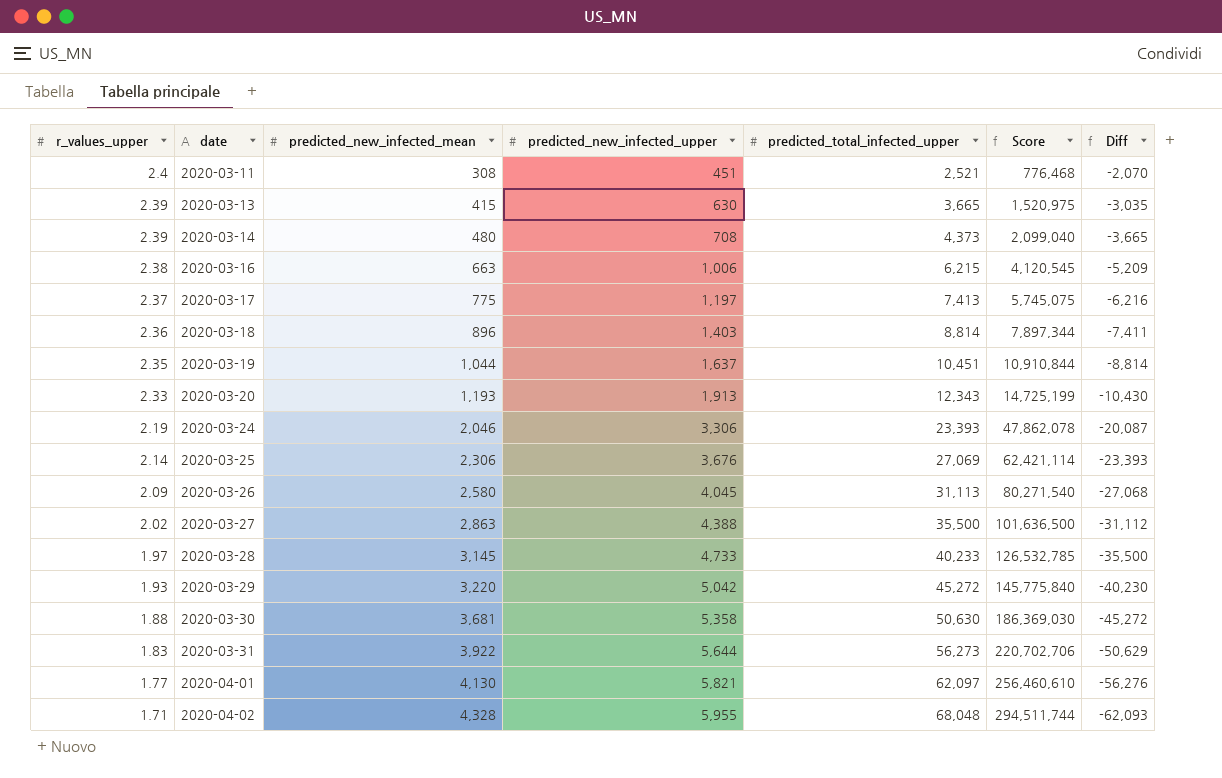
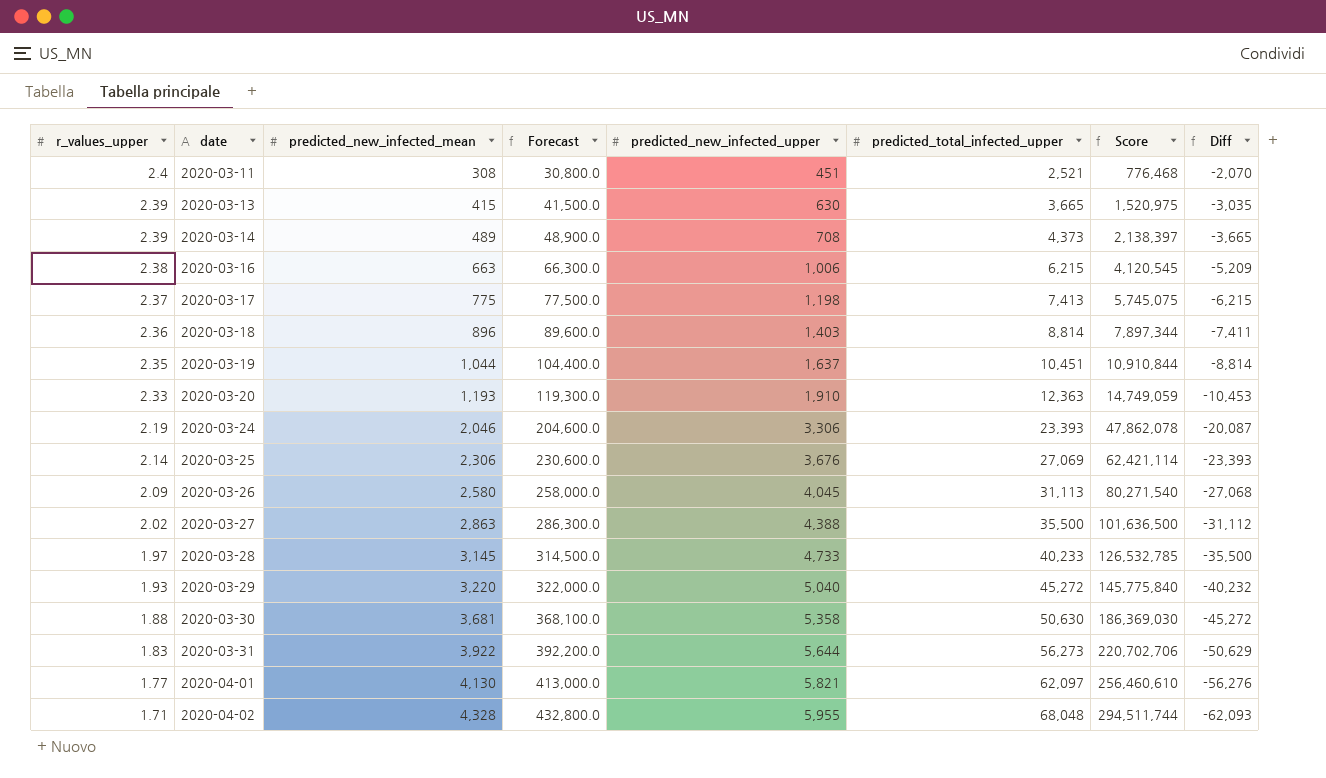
column Forecast | formula: none -> [predicted_new_infected_mean] * 100
2020-03-14 | predicted_new_infected_mean: 480 -> 489
2020-03-14 | Score: 2,099,040 -> 2,138,397
2020-03-17 | predicted_new_infected_upper: 1,197 -> 1,198
2020-03-17 | Diff: -6,216 -> -6,215
2020-03-20 | predicted_new_infected_upper: 1,913 -> 1,910
2020-03-20 | predicted_total_infected_upper: 12,343 -> 12,363
2020-03-20 | Score: 14,725,199 -> 14,749,059
2020-03-20 | Diff: -10,430 -> -10,453
2020-03-29 | predicted_new_infected_upper: 5,042 -> 5,040
2020-03-29 | Diff: -40,230 -> -40,232

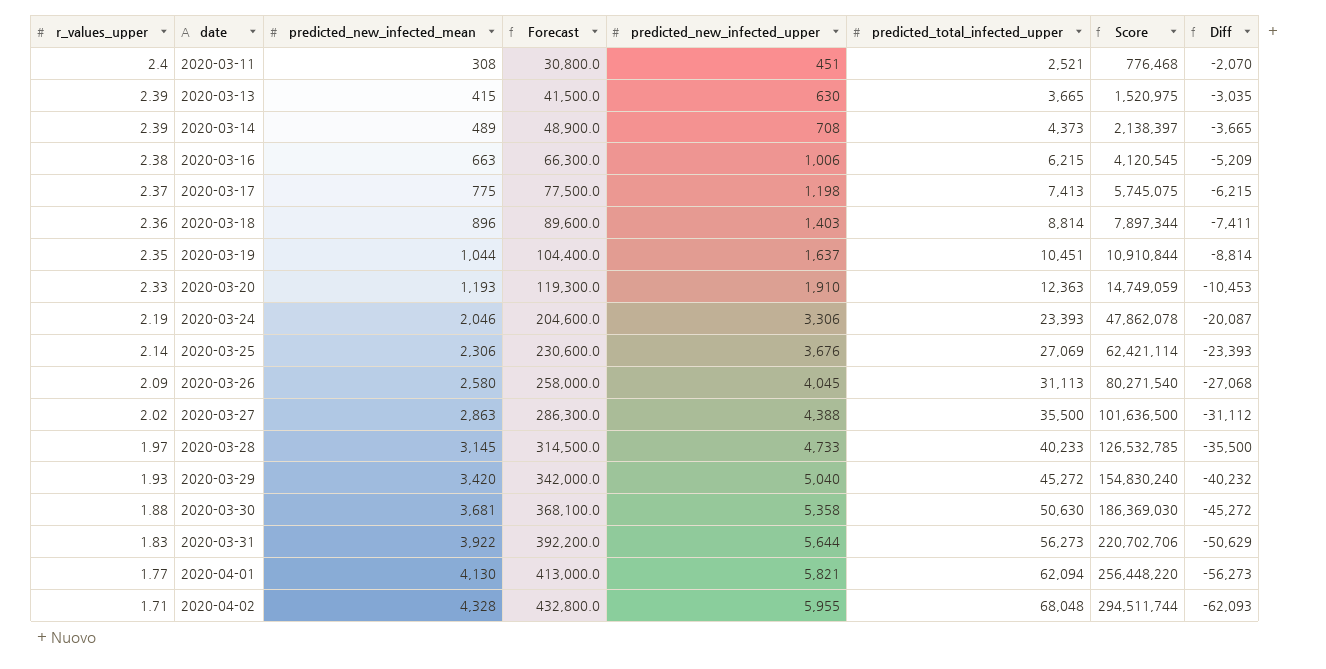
2020-03-29 | predicted_new_infected_mean: 3,220 -> 3,420
2020-03-29 | Forecast: 322,000.0 -> 342,000.0
2020-03-29 | Score: 145,775,840 -> 154,830,240
2020-04-01 | predicted_total_infected_upper: 62,097 -> 62,094
2020-04-01 | Score: 256,460,610 -> 256,448,220
2020-04-01 | Diff: -56,276 -> -56,273

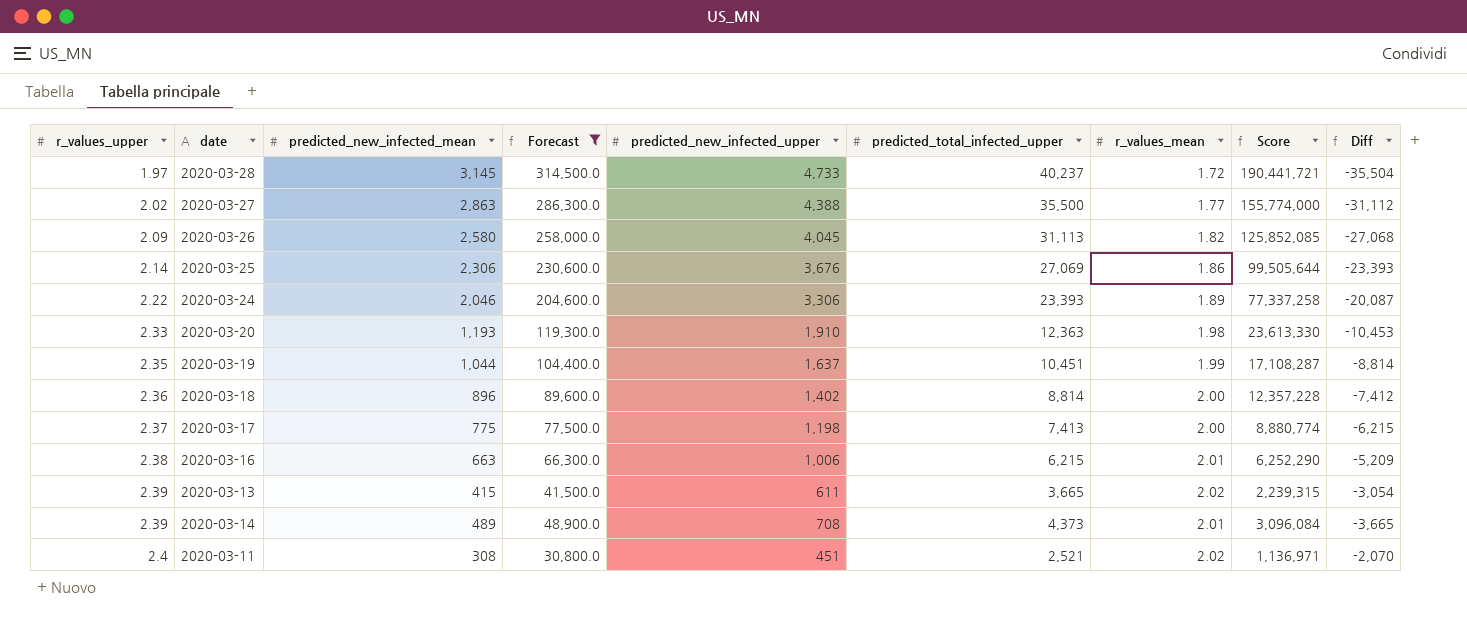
filter: none -> Forecast <= 314,500.0
row order: r_values_upper descending -> r_values_upper ascending
column r_values_mean | position: none -> 7
column Score | formula: [predicted_new_infected_mean] * [predicted_total_infected_upper] -> [predicted_new_infected_upper] * [predicted_total_infected_upper]
2020-03-28 | predicted_total_infected_upper: 40,233 -> 40,237
2020-03-28 | Diff: -35,500 -> -35,504
2020-03-24 | r_values_upper: 2.19 -> 2.22
2020-03-18 | predicted_new_infected_upper: 1,403 -> 1,402
2020-03-18 | Diff: -7,411 -> -7,412
2020-03-13 | predicted_new_infected_upper: 630 -> 611
2020-03-13 | Diff: -3,035 -> -3,054

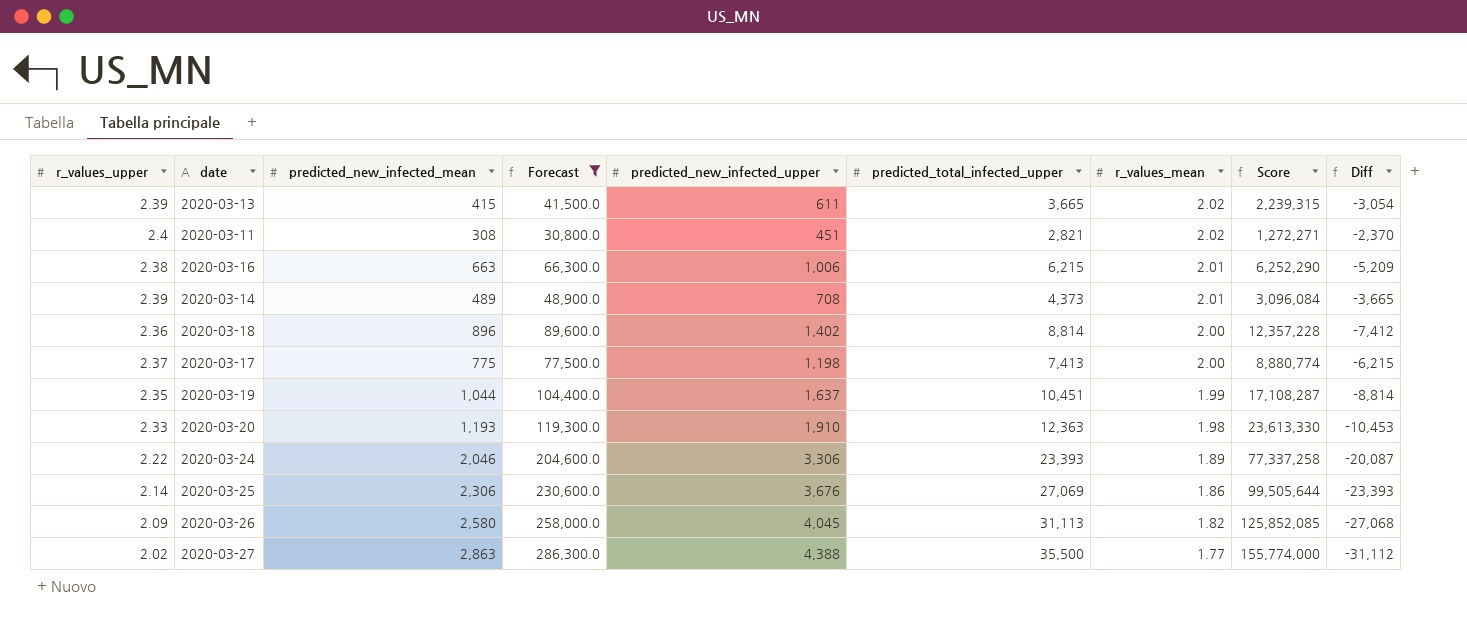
row order: r_values_upper ascending -> r_values_mean descending
row 2020-03-28: 1.97 | 3,145 | 314,500.0 | 4,733 | 40,237 | 1.72 | 190,441,721 | -35,504 -> none
2020-03-11 | predicted_total_infected_upper: 2,521 -> 2,821
2020-03-11 | Score: 1,136,971 -> 1,272,271
2020-03-11 | Diff: -2,070 -> -2,370

